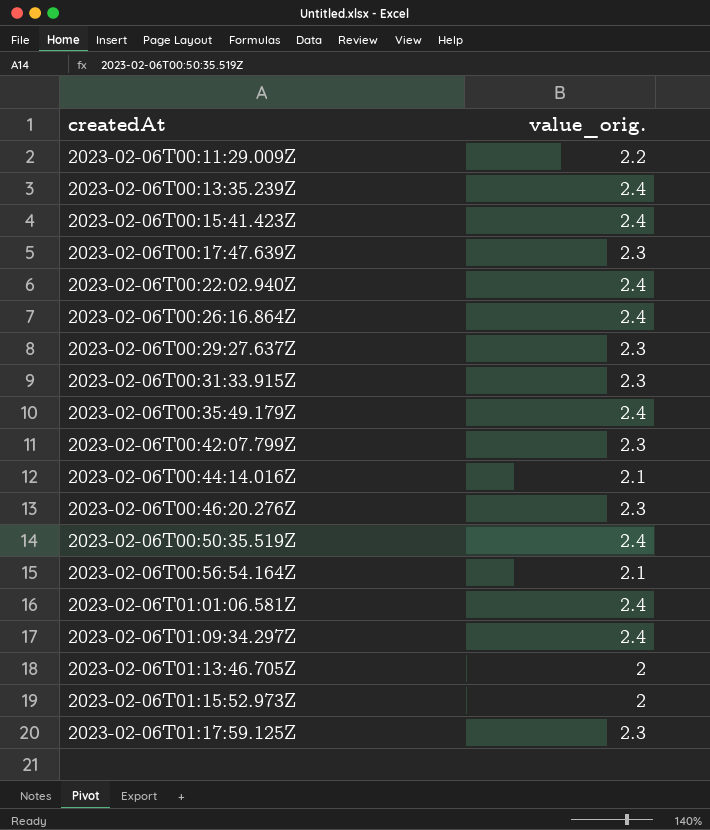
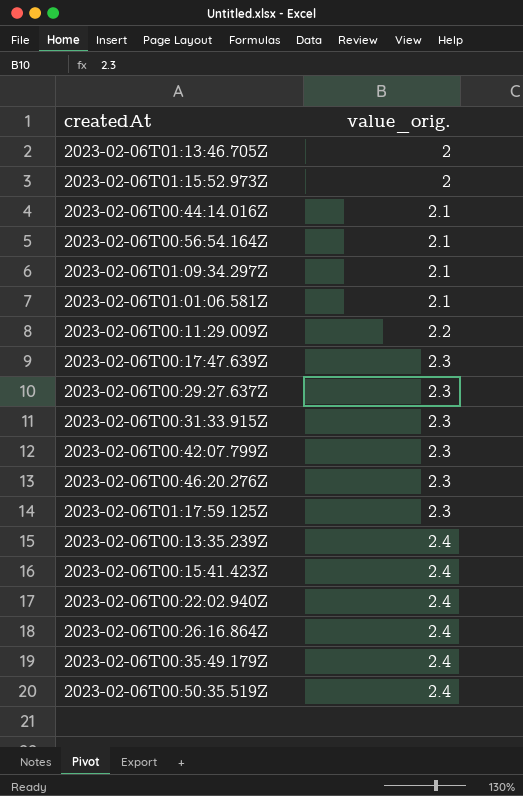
row order: createdAt ascending -> value_orig. ascending
2023-02-06T01:09:34.297Z | value_orig.: 2.4 -> 2.1
2023-02-06T01:01:06.581Z | value_orig.: 2.4 -> 2.1

